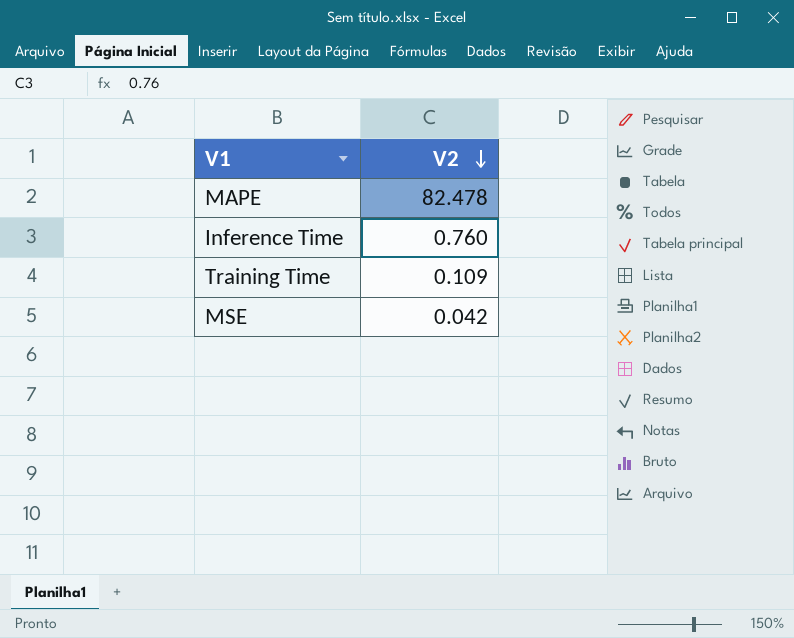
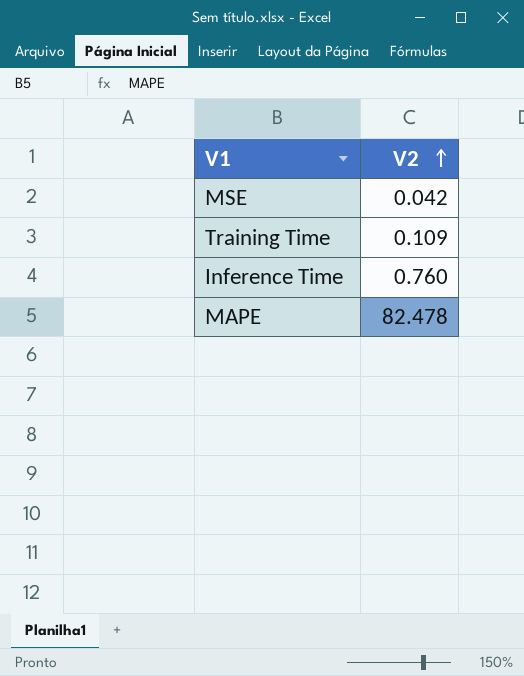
row order: V2 descending -> V2 ascending

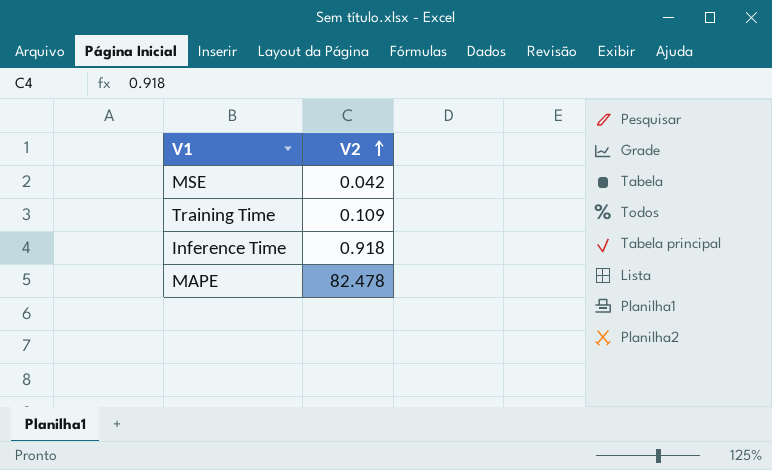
Inference Time | V2: 0.760 -> 0.918

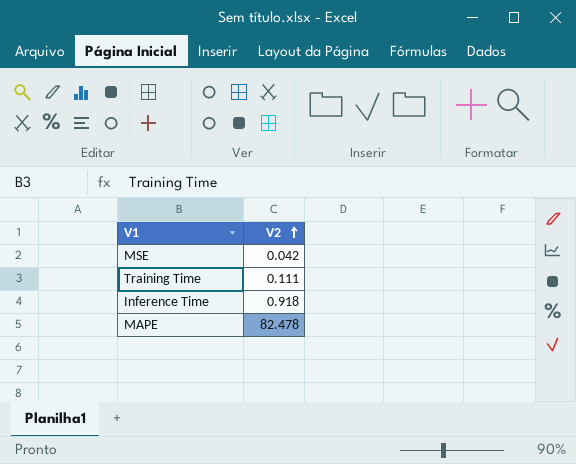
Training Time | V2: 0.109 -> 0.111

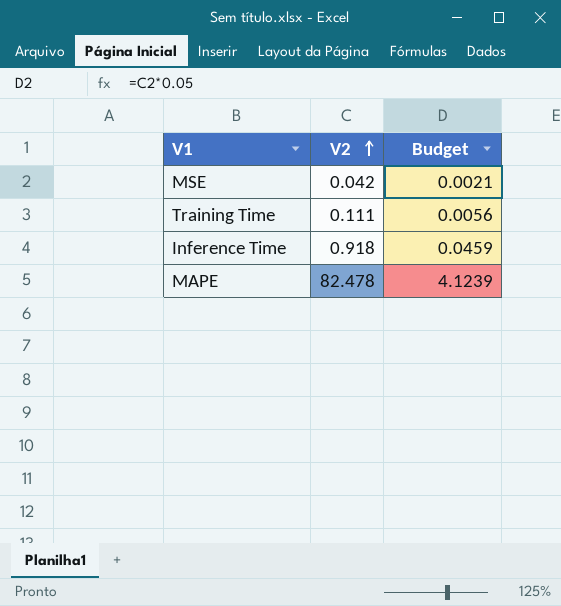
column Budget | formula: none -> [V2] * 0.05

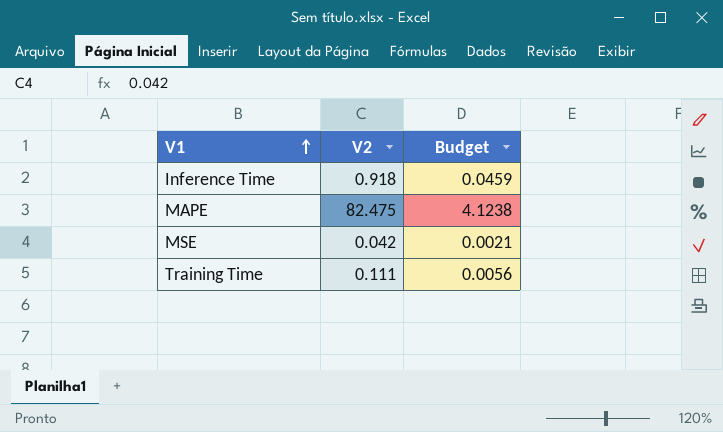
row order: V2 ascending -> V1 ascending
MAPE | V2: 82.478 -> 82.475
MAPE | Budget: 4.1239 -> 4.1238

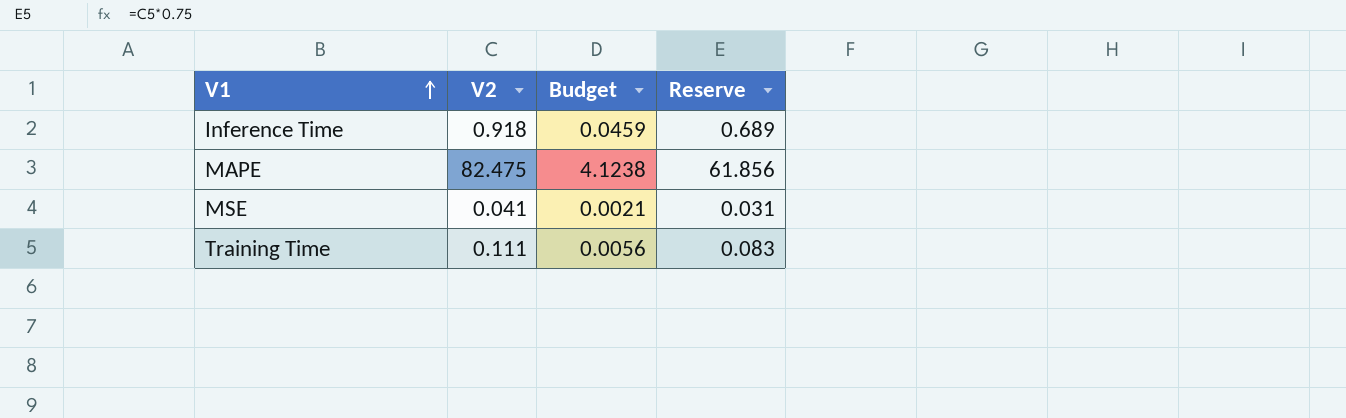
column Reserve | formula: none -> [V2] * 0.75
MSE | V2: 0.042 -> 0.041

